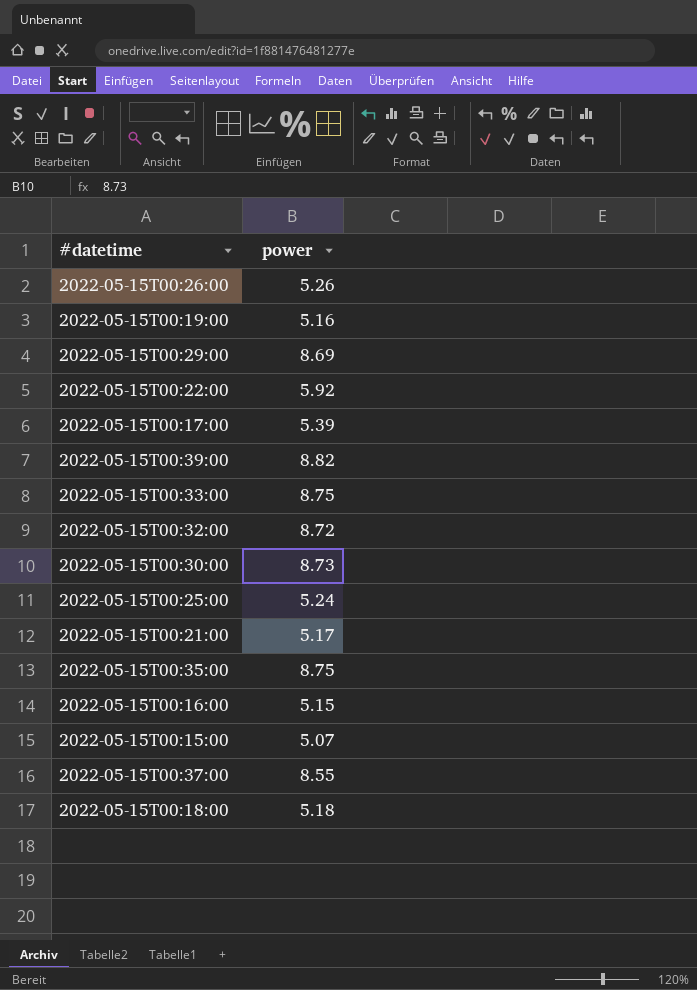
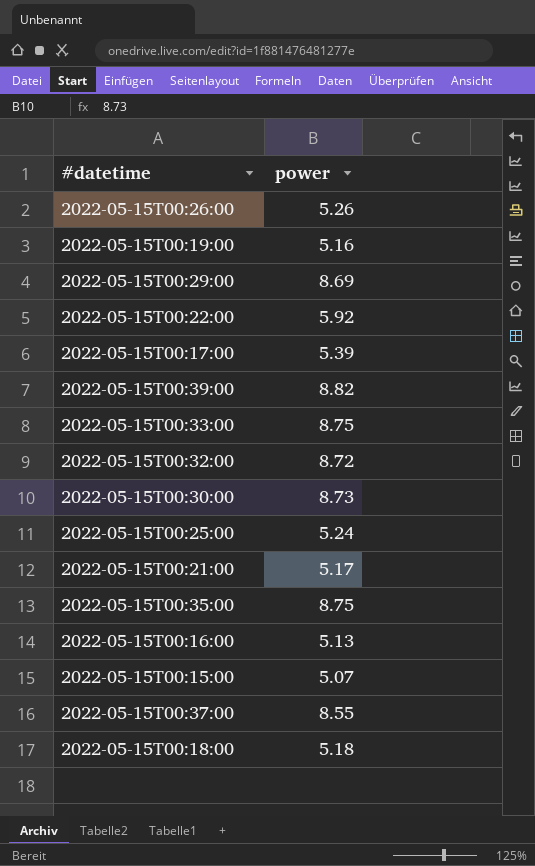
2022-05-15T00:16:00 | power: 5.15 -> 5.13

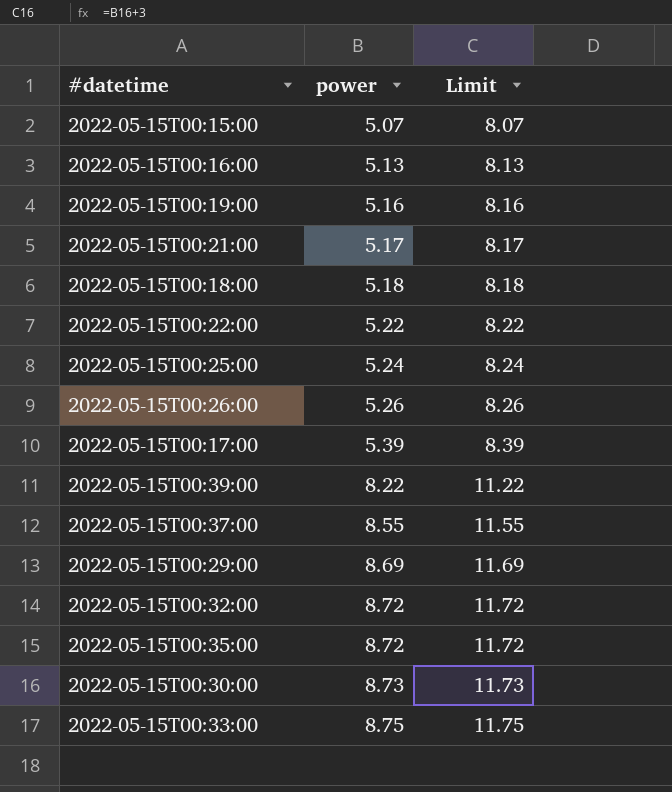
row order: none -> power ascending
column Limit | formula: none -> [power] + 3
2022-05-15T00:22:00 | power: 5.92 -> 5.22
2022-05-15T00:39:00 | power: 8.82 -> 8.22
2022-05-15T00:35:00 | power: 8.75 -> 8.72

